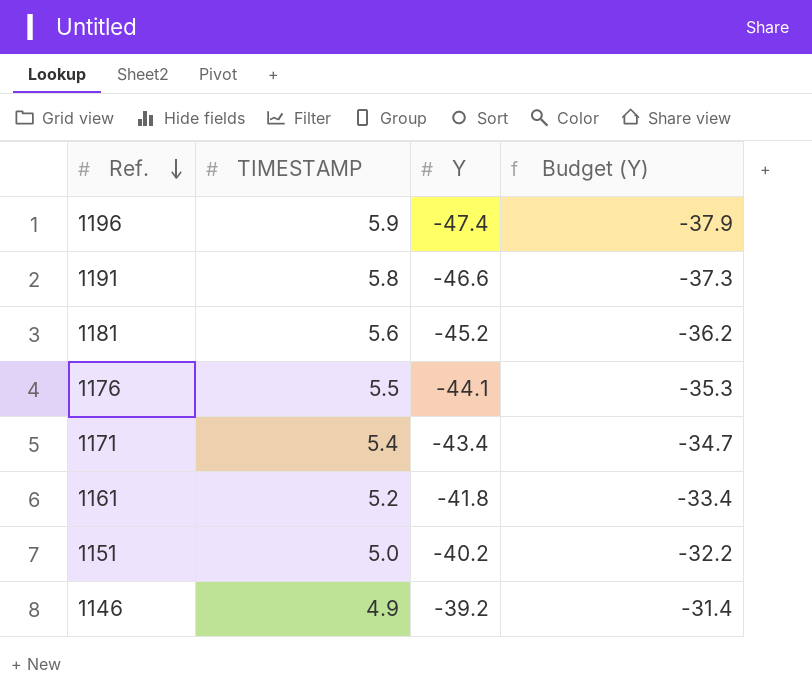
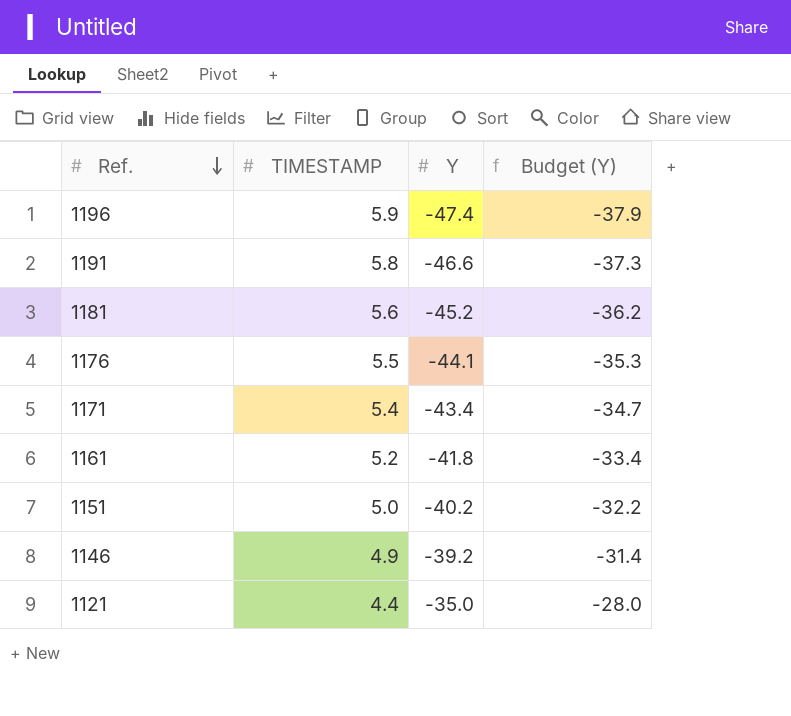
row 1121: none -> 4.4 | -35.0 | -28.0

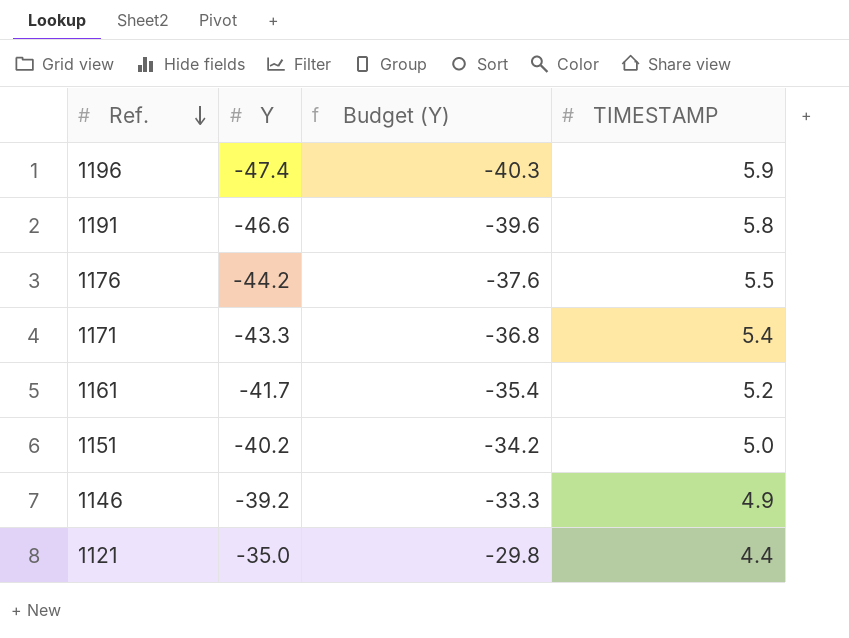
column Budget (Y) | formula: [Y] * 0.8 -> [Y] * 0.85
column TIMESTAMP | position: 2 -> 4
row 1181: 5.6 | -45.2 | -36.2 -> none
1176 | Y: -44.1 -> -44.2
1171 | Y: -43.4 -> -43.3
1161 | Y: -41.8 -> -41.7

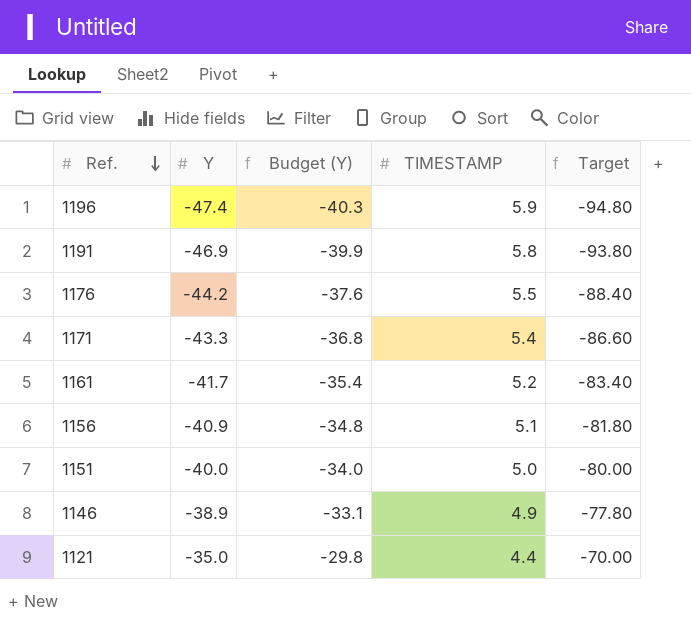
column Target | formula: none -> [Y] * 2
1191 | Y: -46.6 -> -46.9
1191 | Budget (Y): -39.6 -> -39.9
row 1156: none -> -40.9 | -34.8 | 5.1 | -81.80
1151 | Y: -40.2 -> -40.0
1151 | Budget (Y): -34.2 -> -34.0
1146 | Y: -39.2 -> -38.9
1146 | Budget (Y): -33.3 -> -33.1

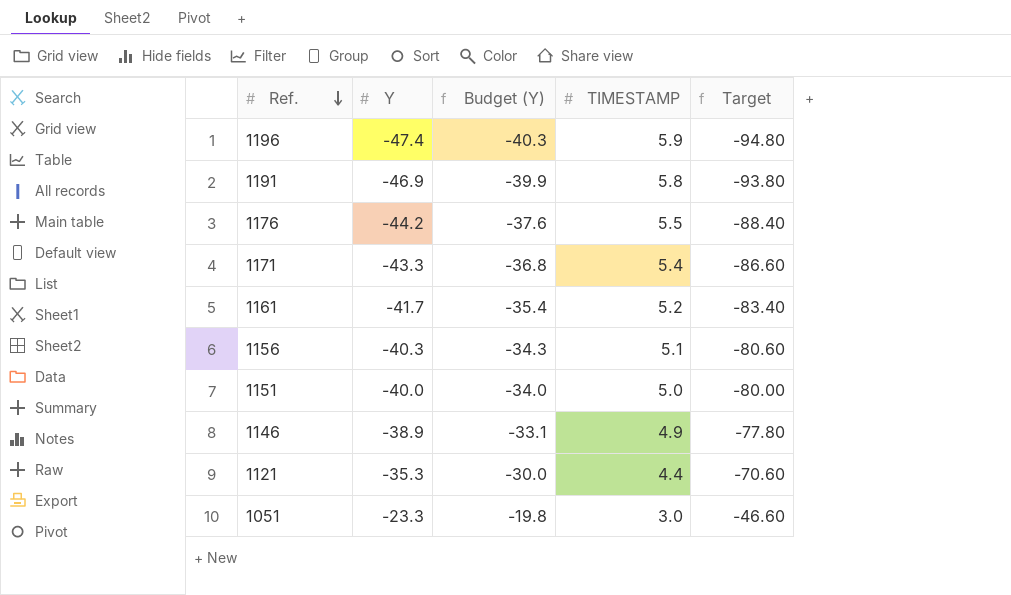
1156 | Y: -40.9 -> -40.3
1156 | Budget (Y): -34.8 -> -34.3
1156 | Target: -81.80 -> -80.60
1121 | Y: -35.0 -> -35.3
1121 | Budget (Y): -29.8 -> -30.0
1121 | Target: -70.00 -> -70.60
row 1051: none -> -23.3 | -19.8 | 3.0 | -46.60

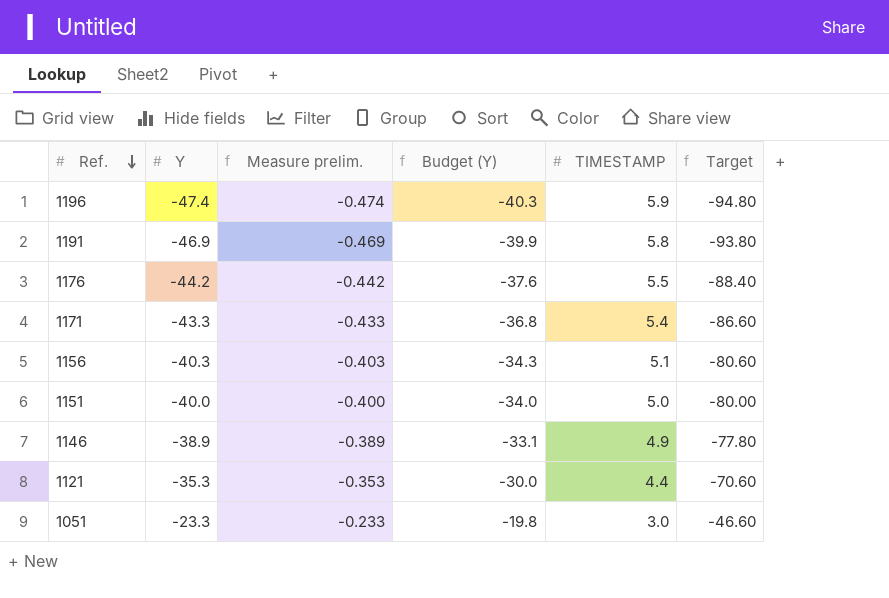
column Measure prelim. | formula: none -> [Y] * 0.01
row 1161: -41.7 | -35.4 | 5.2 | -83.40 -> none

